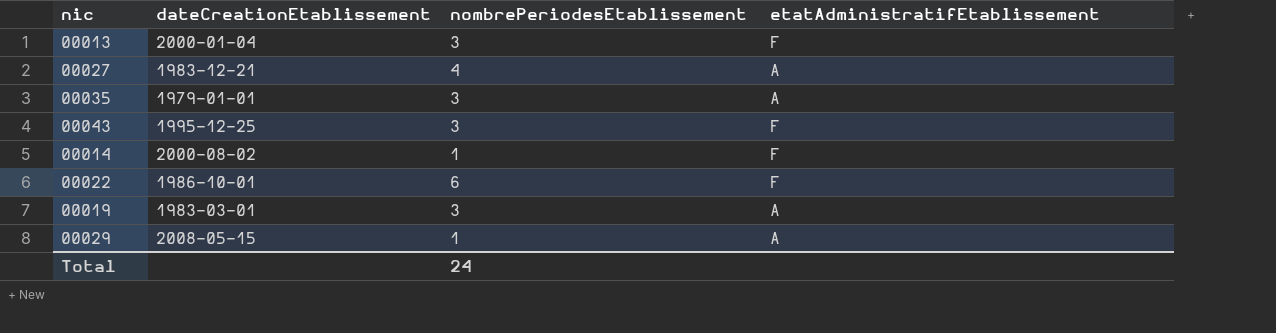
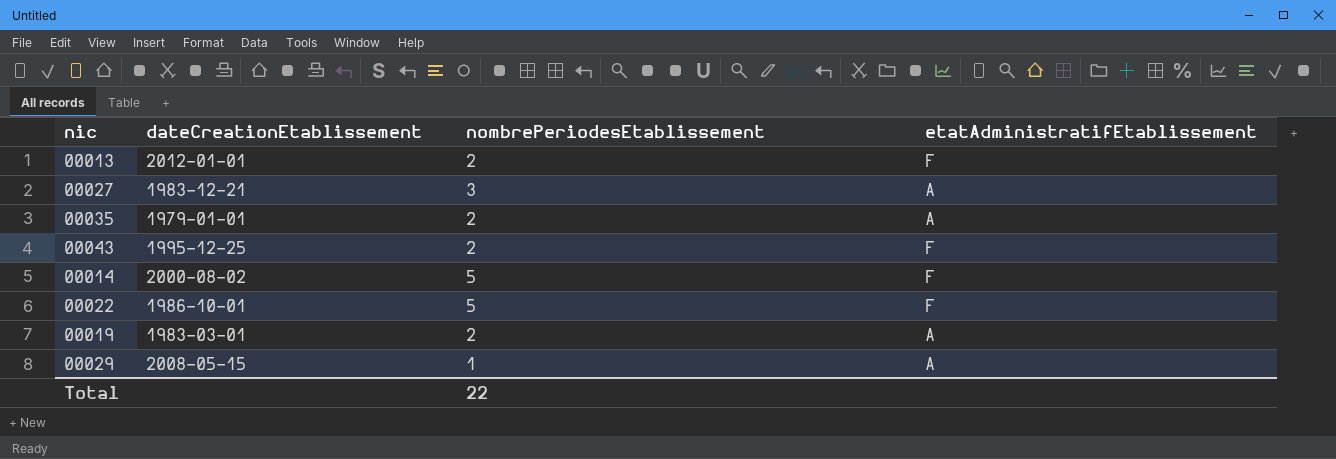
00013 | dateCreationEtablissement: 2000-01-04 -> 2012-01-01
00013 | nombrePeriodesEtablissement: 3 -> 2
00027 | nombrePeriodesEtablissement: 4 -> 3
00035 | nombrePeriodesEtablissement: 3 -> 2
00043 | nombrePeriodesEtablissement: 3 -> 2
00014 | nombrePeriodesEtablissement: 1 -> 5
00022 | nombrePeriodesEtablissement: 6 -> 5
00019 | nombrePeriodesEtablissement: 3 -> 2
Total | nombrePeriodesEtablissement: 24 -> 22

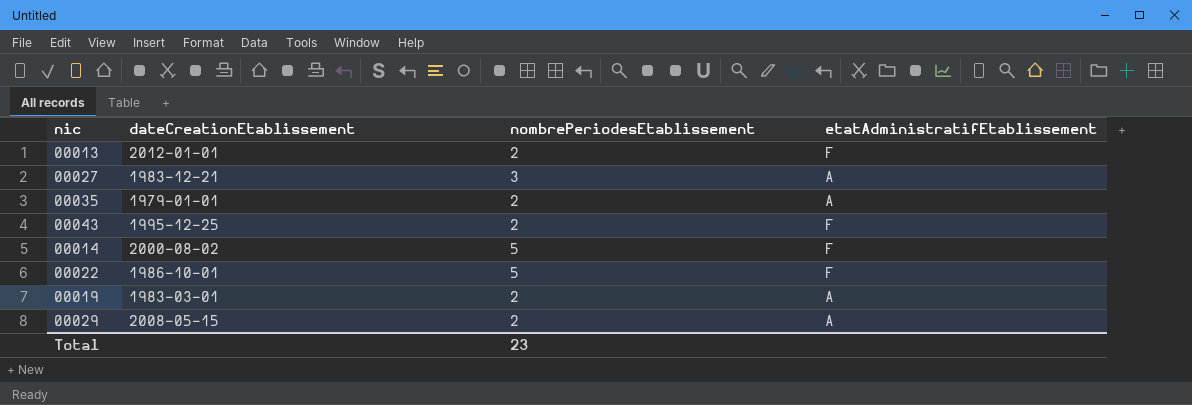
00029 | nombrePeriodesEtablissement: 1 -> 2
Total | nombrePeriodesEtablissement: 22 -> 23

